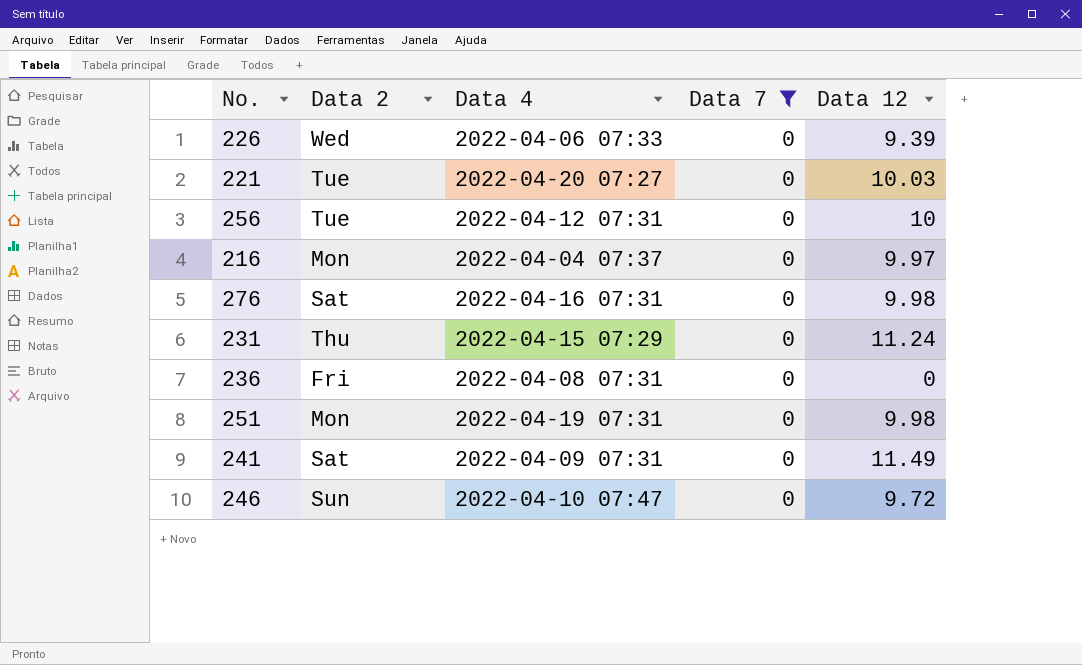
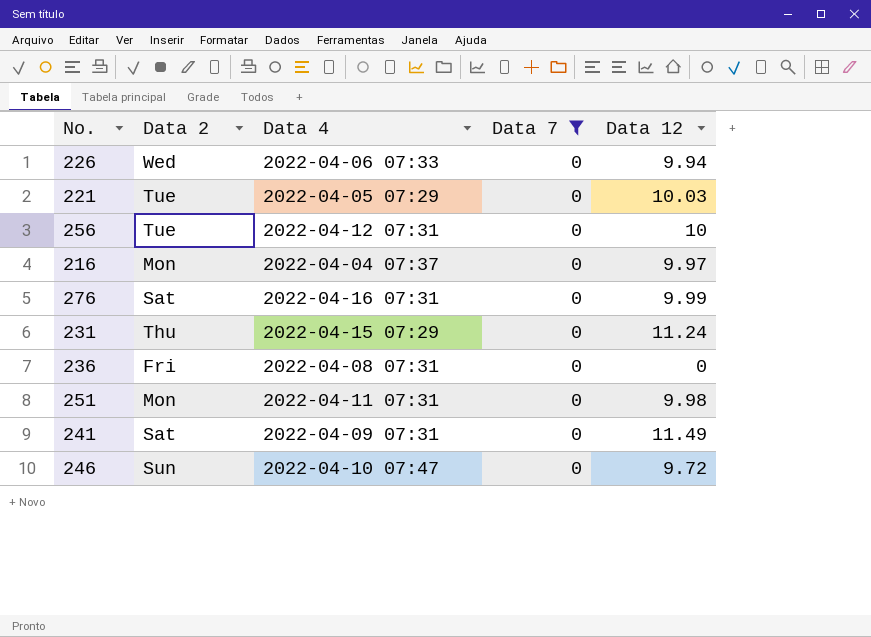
226 | Data 12: 9.39 -> 9.94
221 | Data 4: 2022-04-20 07:27 -> 2022-04-05 07:29
276 | Data 12: 9.98 -> 9.99
251 | Data 4: 2022-04-19 07:31 -> 2022-04-11 07:31

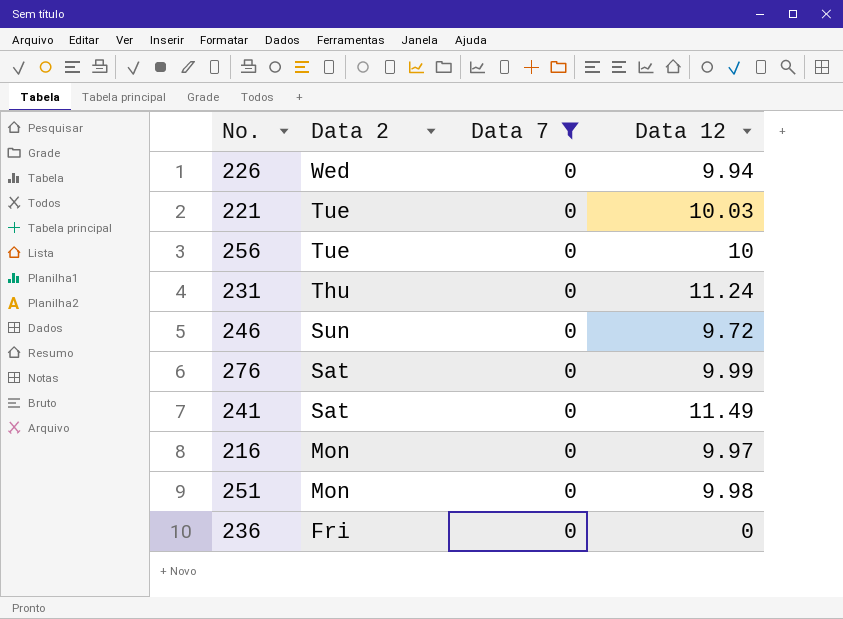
row order: none -> Data 2 descending
column Data 4 | position: 3 -> none

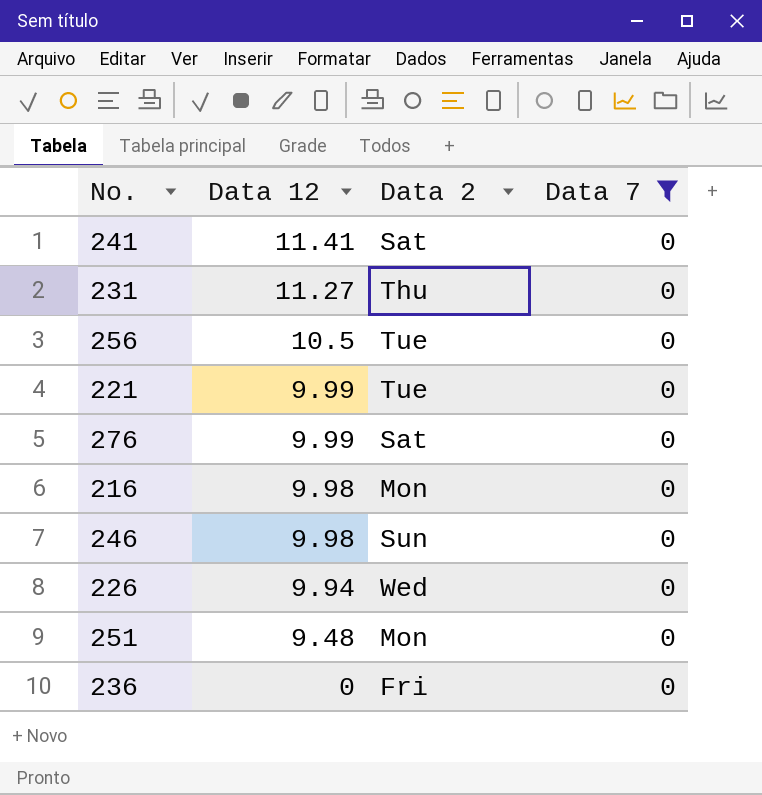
row order: Data 2 descending -> Data 12 descending
column Data 12 | position: 4 -> 2
241 | Data 12: 11.49 -> 11.41
231 | Data 12: 11.24 -> 11.27
256 | Data 12: 10 -> 10.5
221 | Data 12: 10.03 -> 9.99
216 | Data 12: 9.97 -> 9.98
246 | Data 12: 9.72 -> 9.98
251 | Data 12: 9.98 -> 9.48

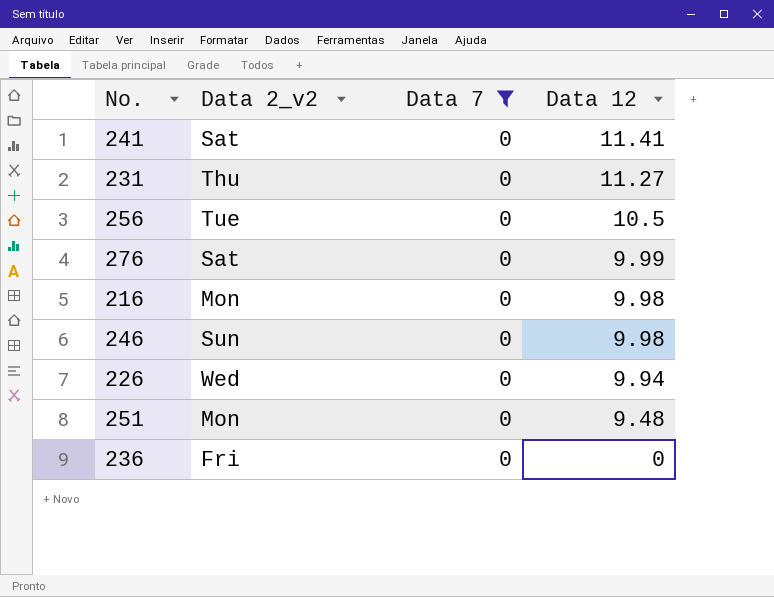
column name: Data 2 -> Data 2_v2
column Data 12 | position: 2 -> 4
row 221: 9.99 | Tue | 0 -> none

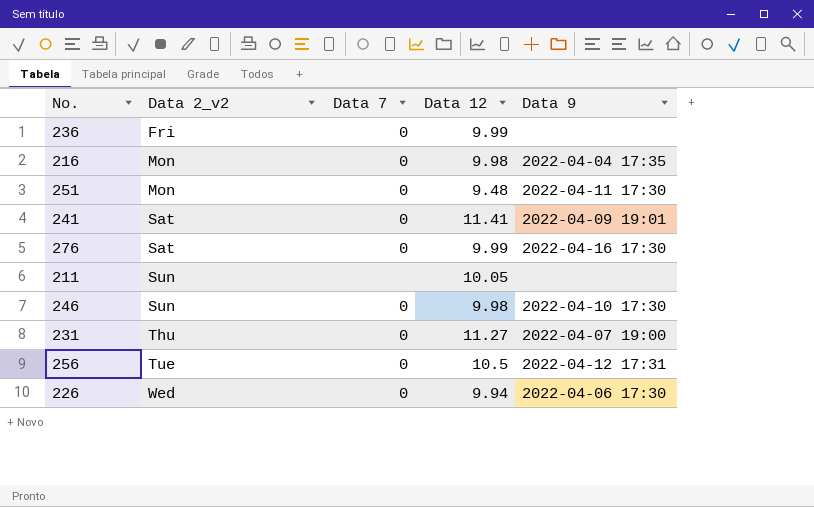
filter: Data 7 = 0 -> none
row order: Data 12 descending -> Data 2_v2 ascending
column Data 9 | position: none -> 5
236 | Data 12: 0 -> 9.99

